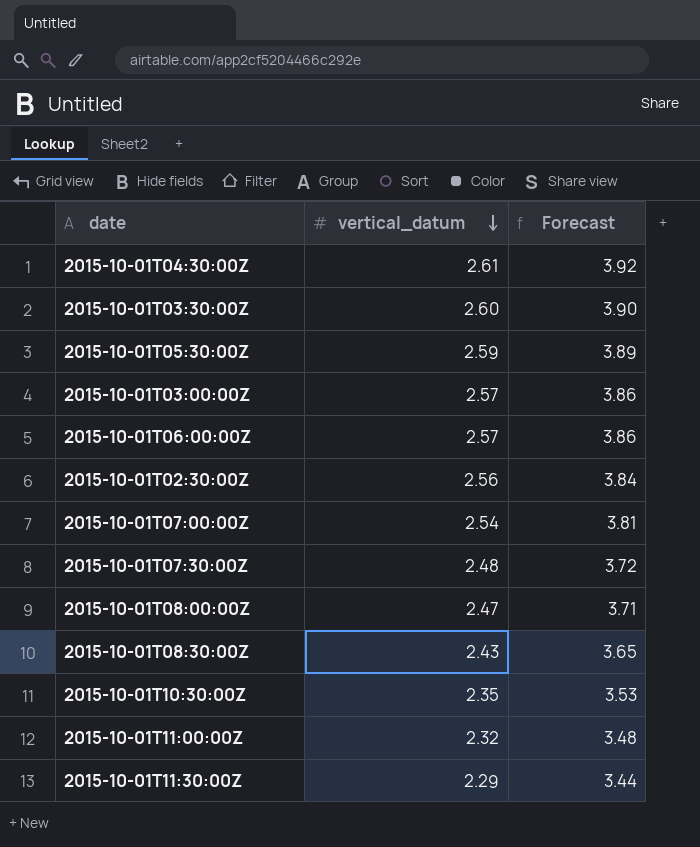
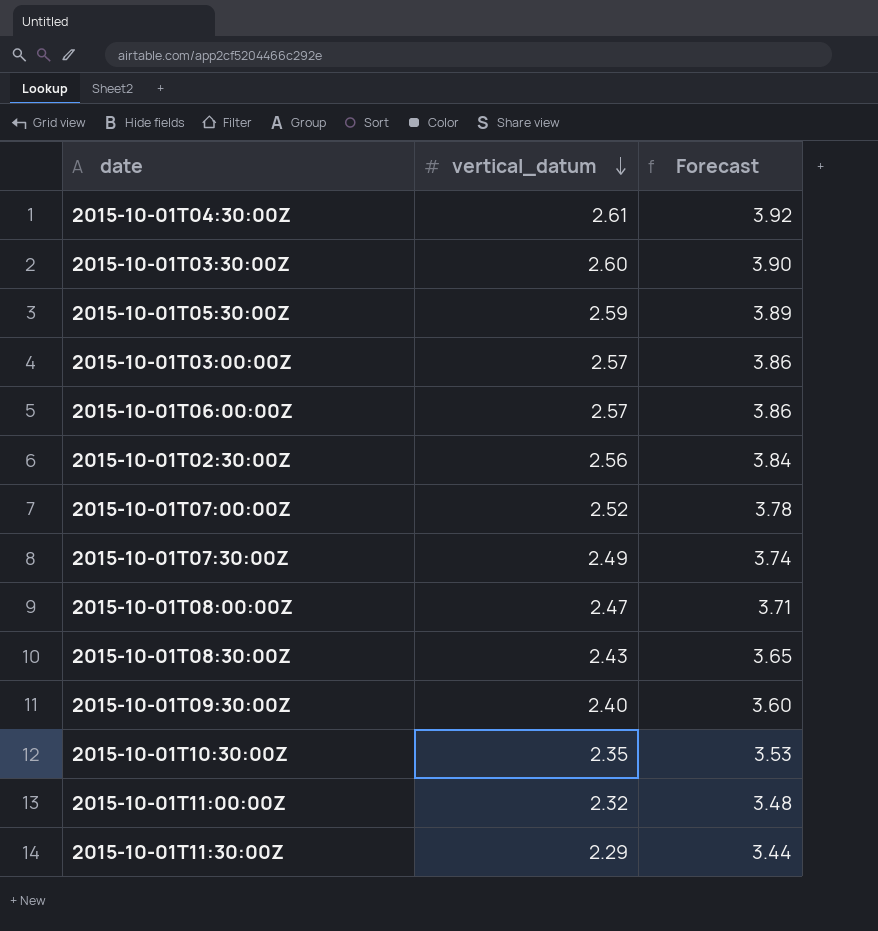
2015-10-01T07:00:00Z | vertical_datum: 2.54 -> 2.52
2015-10-01T07:00:00Z | Forecast: 3.81 -> 3.78
2015-10-01T07:30:00Z | vertical_datum: 2.48 -> 2.49
2015-10-01T07:30:00Z | Forecast: 3.72 -> 3.74
row 2015-10-01T09:30:00Z: none -> 2.40 | 3.60

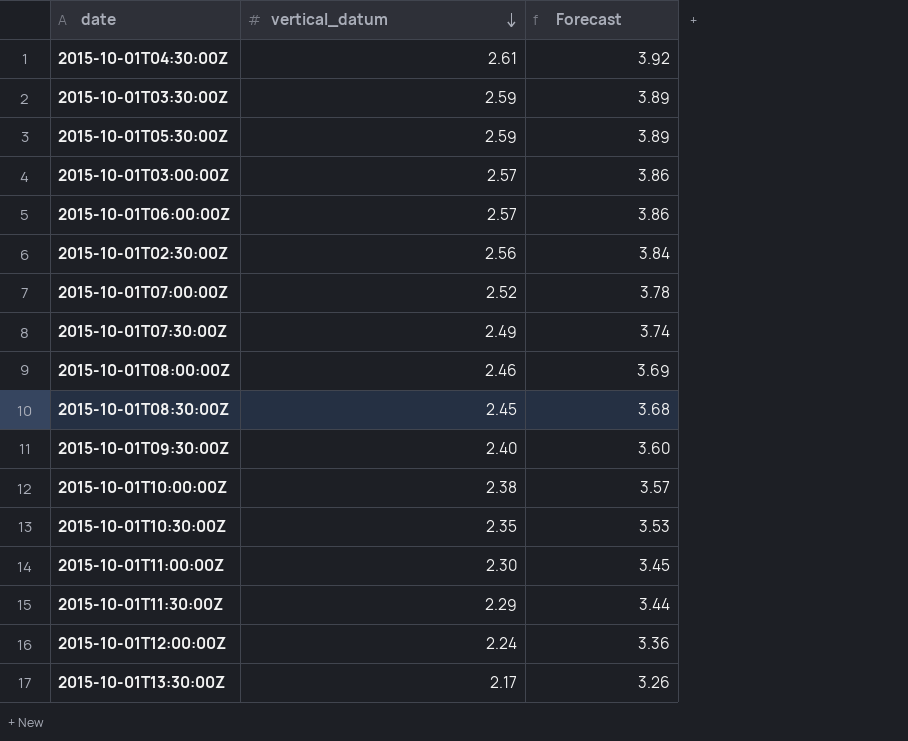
2015-10-01T03:30:00Z | vertical_datum: 2.60 -> 2.59
2015-10-01T03:30:00Z | Forecast: 3.90 -> 3.89
2015-10-01T08:00:00Z | vertical_datum: 2.47 -> 2.46
2015-10-01T08:00:00Z | Forecast: 3.71 -> 3.69
2015-10-01T08:30:00Z | vertical_datum: 2.43 -> 2.45
2015-10-01T08:30:00Z | Forecast: 3.65 -> 3.68
row 2015-10-01T10:00:00Z: none -> 2.38 | 3.57
2015-10-01T11:00:00Z | vertical_datum: 2.32 -> 2.30
2015-10-01T11:00:00Z | Forecast: 3.48 -> 3.45
row 2015-10-01T12:00:00Z: none -> 2.24 | 3.36
row 2015-10-01T13:30:00Z: none -> 2.17 | 3.26

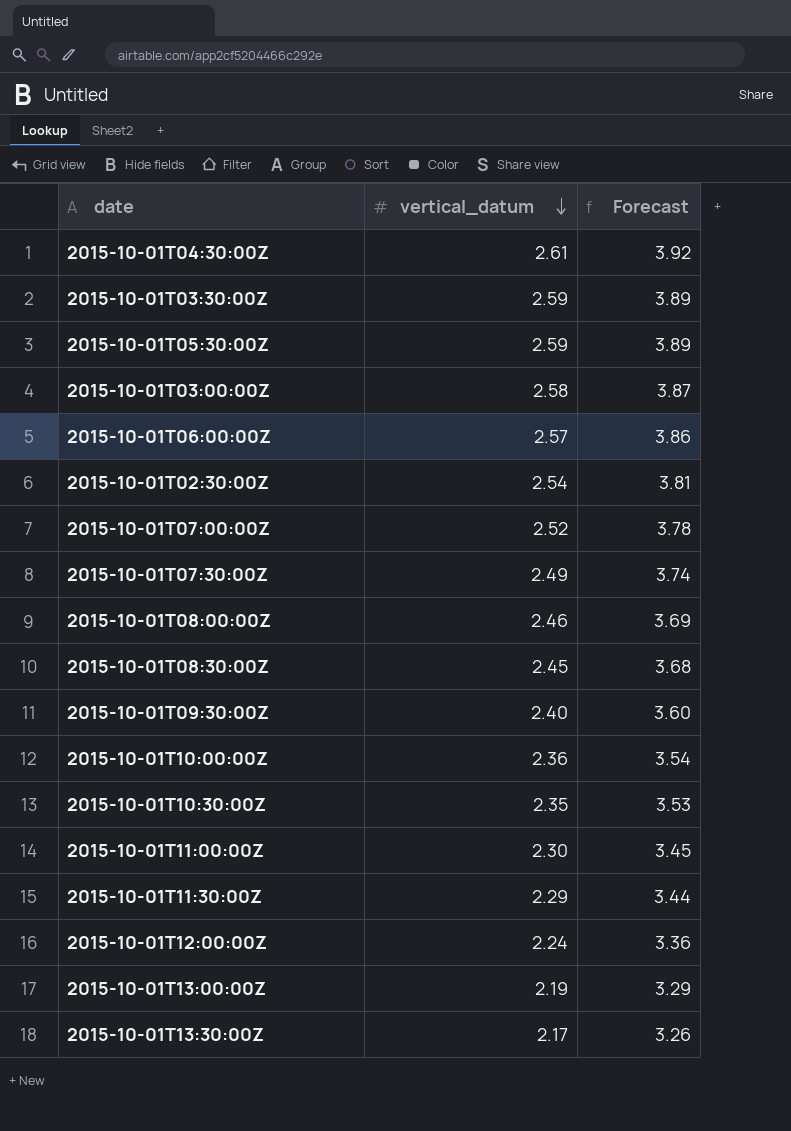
2015-10-01T03:00:00Z | vertical_datum: 2.57 -> 2.58
2015-10-01T03:00:00Z | Forecast: 3.86 -> 3.87
2015-10-01T02:30:00Z | vertical_datum: 2.56 -> 2.54
2015-10-01T02:30:00Z | Forecast: 3.84 -> 3.81
2015-10-01T10:00:00Z | vertical_datum: 2.38 -> 2.36
2015-10-01T10:00:00Z | Forecast: 3.57 -> 3.54
row 2015-10-01T13:00:00Z: none -> 2.19 | 3.29

